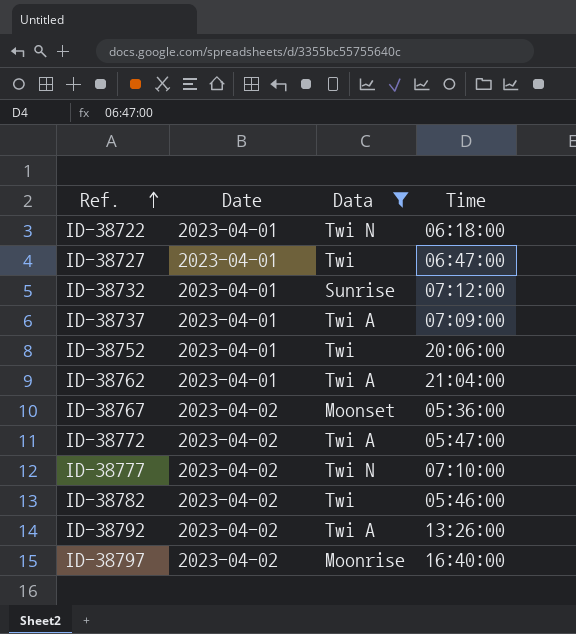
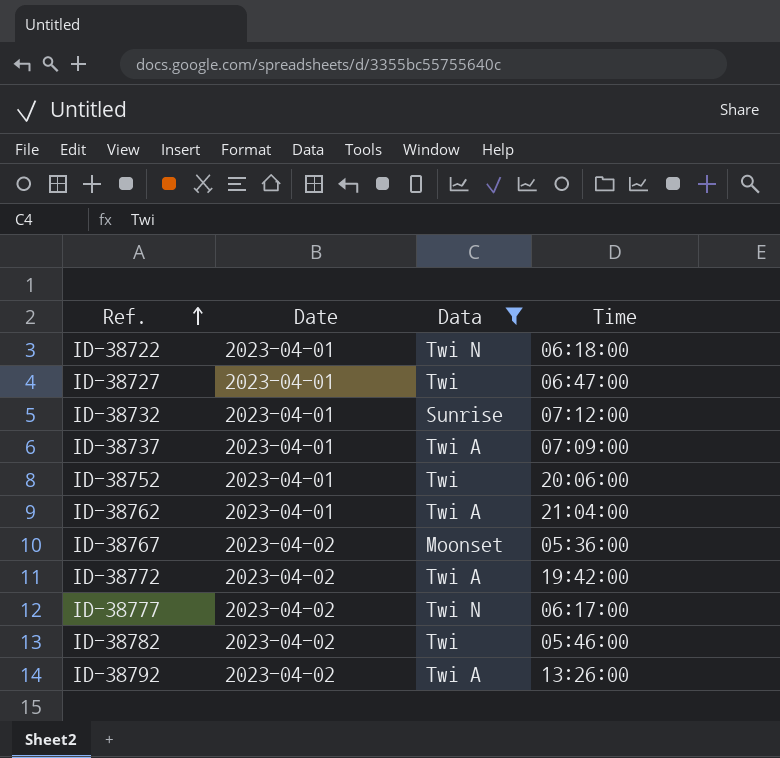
row ID-38797: 2023-04-02 | Moonrise | 16:40:00 -> none
ID-38772 | Time: 05:47:00 -> 19:42:00
ID-38777 | Time: 07:10:00 -> 06:17:00

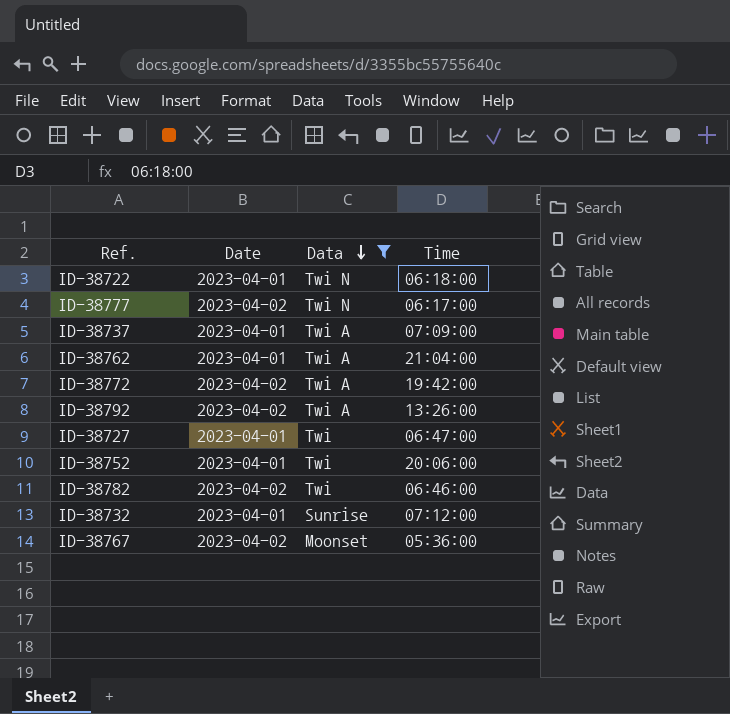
row order: Ref. ascending -> Data descending
ID-38782 | Time: 05:46:00 -> 06:46:00

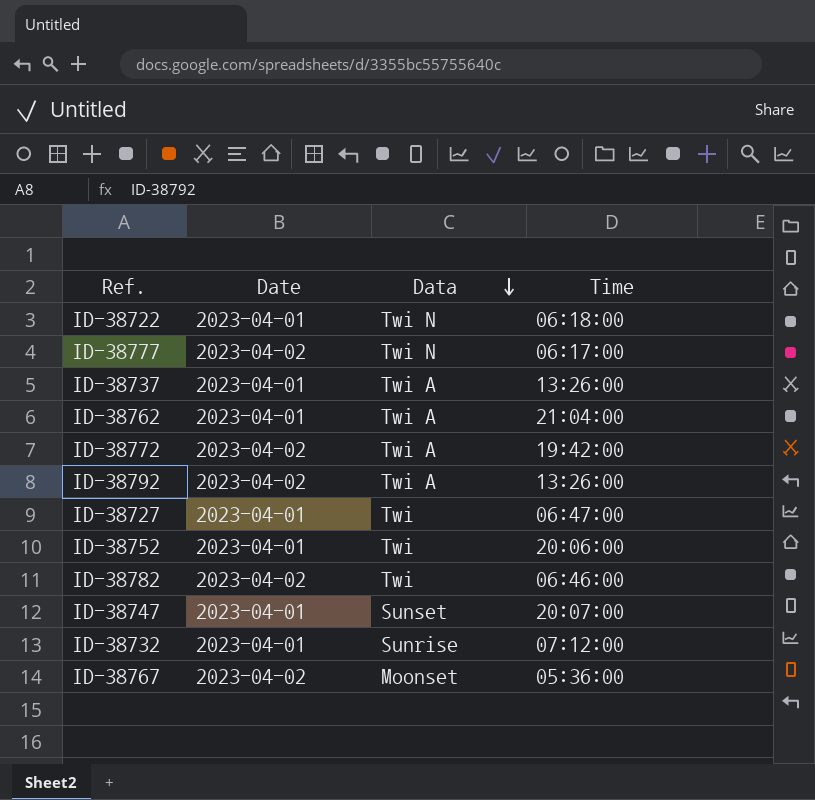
filter: Data != Sunset -> none
ID-38737 | Time: 07:09:00 -> 13:26:00

